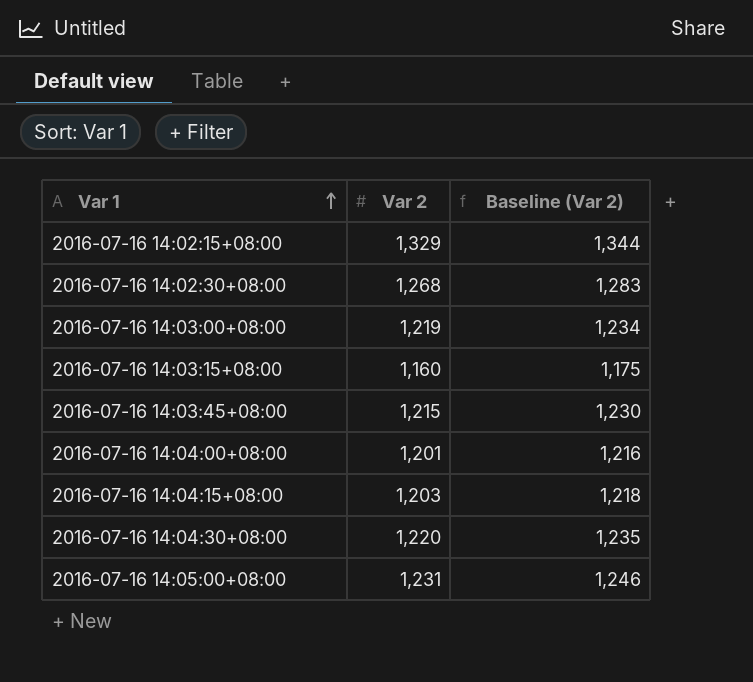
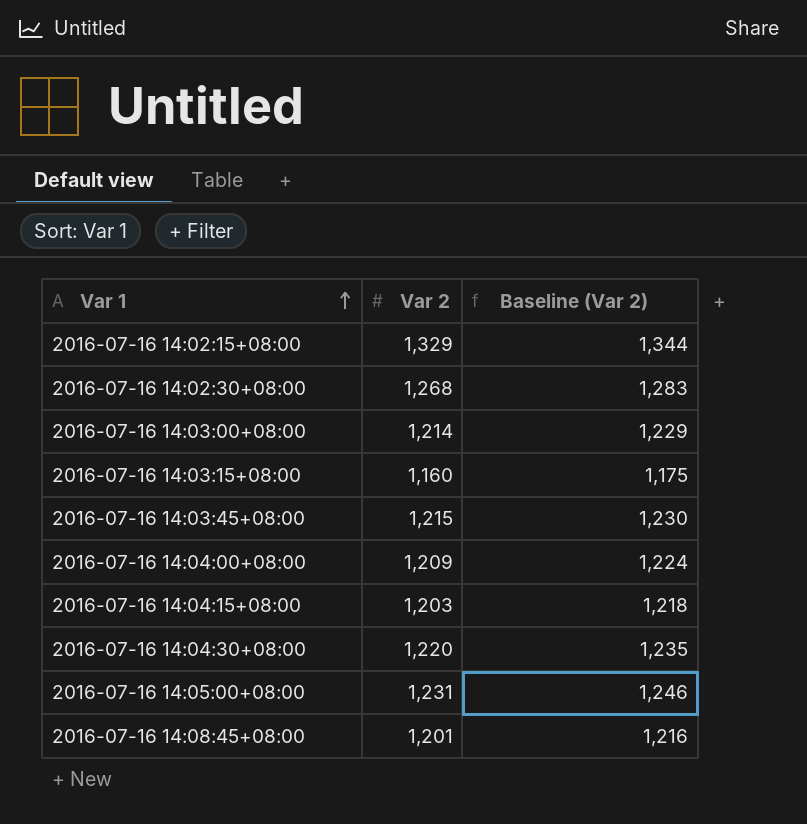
2016-07-16 14:03:00+08:00 | Var 2: 1,219 -> 1,214
2016-07-16 14:03:00+08:00 | Baseline (Var 2): 1,234 -> 1,229
2016-07-16 14:04:00+08:00 | Var 2: 1,201 -> 1,209
2016-07-16 14:04:00+08:00 | Baseline (Var 2): 1,216 -> 1,224
row 2016-07-16 14:08:45+08:00: none -> 1,201 | 1,216

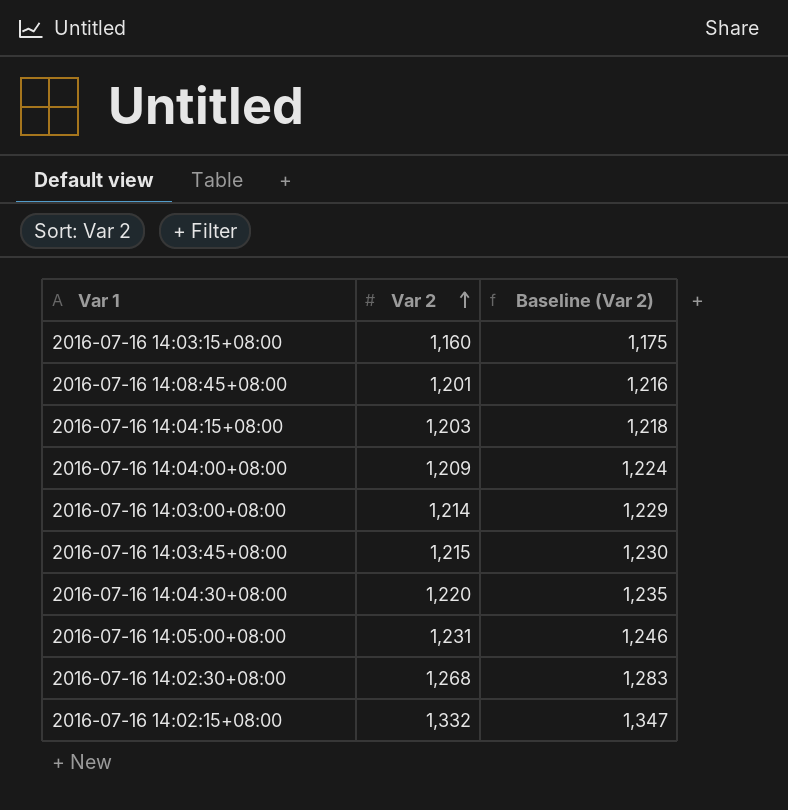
row order: Var 1 ascending -> Var 2 ascending
2016-07-16 14:02:15+08:00 | Var 2: 1,329 -> 1,332
2016-07-16 14:02:15+08:00 | Baseline (Var 2): 1,344 -> 1,347

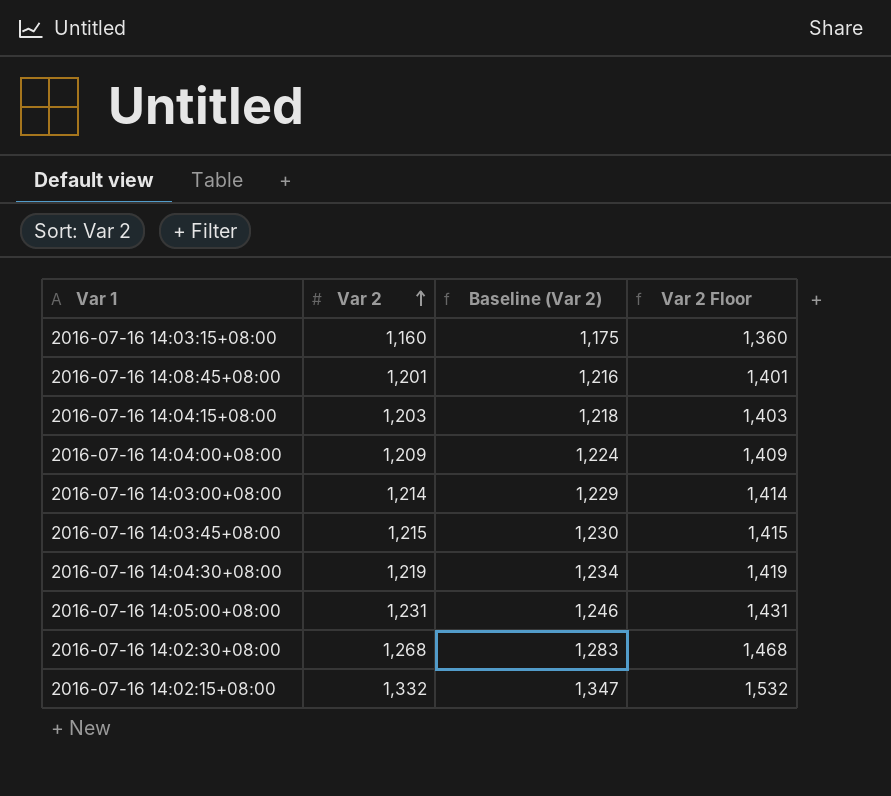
column Var 2 Floor | formula: none -> [Var 2] + 200
2016-07-16 14:04:30+08:00 | Var 2: 1,220 -> 1,219
2016-07-16 14:04:30+08:00 | Baseline (Var 2): 1,235 -> 1,234

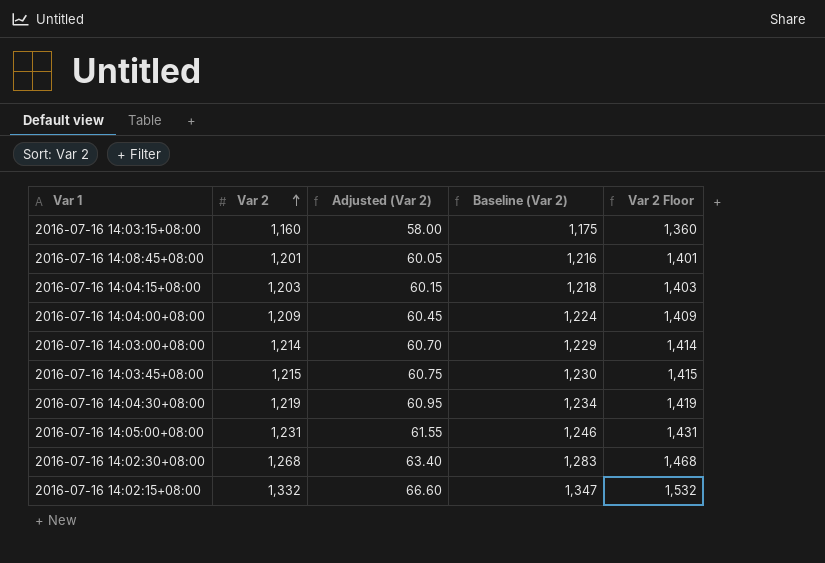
column Adjusted (Var 2) | formula: none -> [Var 2] * 0.05

